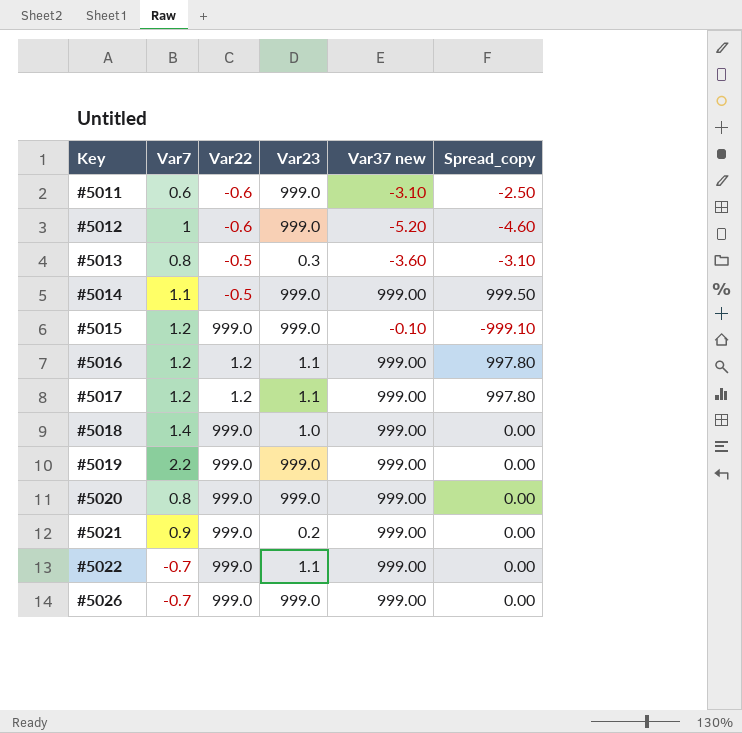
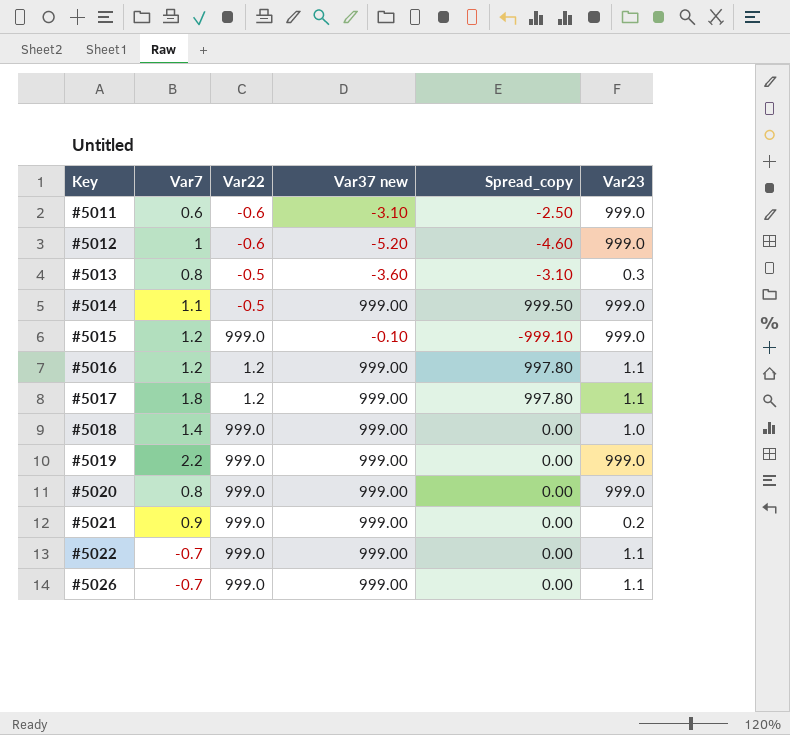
column Var23 | position: 4 -> 6
#5017 | Var7: 1.2 -> 1.8
#5026 | Var23: 999.0 -> 1.1

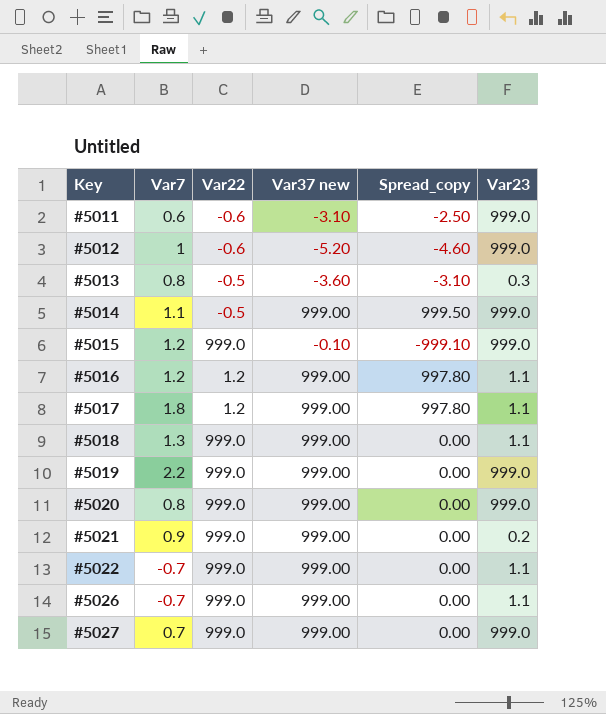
#5018 | Var7: 1.4 -> 1.3
#5018 | Var23: 1.0 -> 1.1
row #5027: none -> 0.7 | 999.0 | 999.00 | 0.00 | 999.0

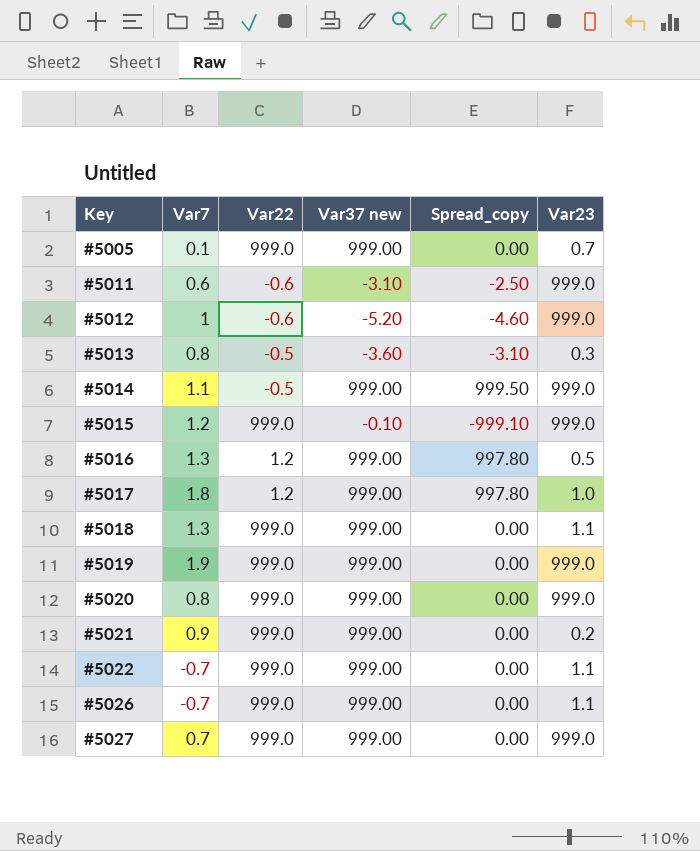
row #5005: none -> 0.1 | 999.0 | 999.00 | 0.00 | 0.7
#5016 | Var7: 1.2 -> 1.3
#5016 | Var23: 1.1 -> 0.5
#5017 | Var23: 1.1 -> 1.0
#5019 | Var7: 2.2 -> 1.9

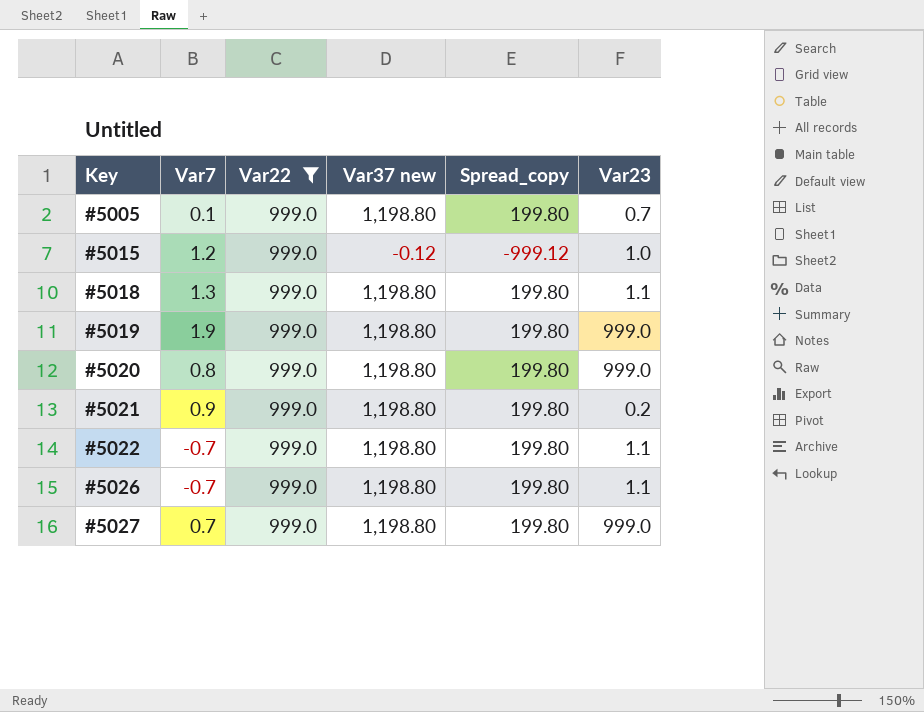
filter: none -> Var22 = 999.0
#5005 | Var37 new: 999.00 -> 1,198.80
#5005 | Spread_copy: 0.00 -> 199.80
#5015 | Var37 new: -0.10 -> -0.12
#5015 | Spread_copy: -999.10 -> -999.12
#5015 | Var23: 999.0 -> 1.0
#5018 | Var37 new: 999.00 -> 1,198.80
#5018 | Spread_copy: 0.00 -> 199.80
#5019 | Var37 new: 999.00 -> 1,198.80
#5019 | Spread_copy: 0.00 -> 199.80
#5020 | Var37 new: 999.00 -> 1,198.80
#5020 | Spread_copy: 0.00 -> 199.80
#5021 | Var37 new: 999.00 -> 1,198.80
#5021 | Spread_copy: 0.00 -> 199.80
#5022 | Var37 new: 999.00 -> 1,198.80
#5022 | Spread_copy: 0.00 -> 199.80
#5026 | Var37 new: 999.00 -> 1,198.80
#5026 | Spread_copy: 0.00 -> 199.80
#5027 | Var37 new: 999.00 -> 1,198.80
#5027 | Spread_copy: 0.00 -> 199.80

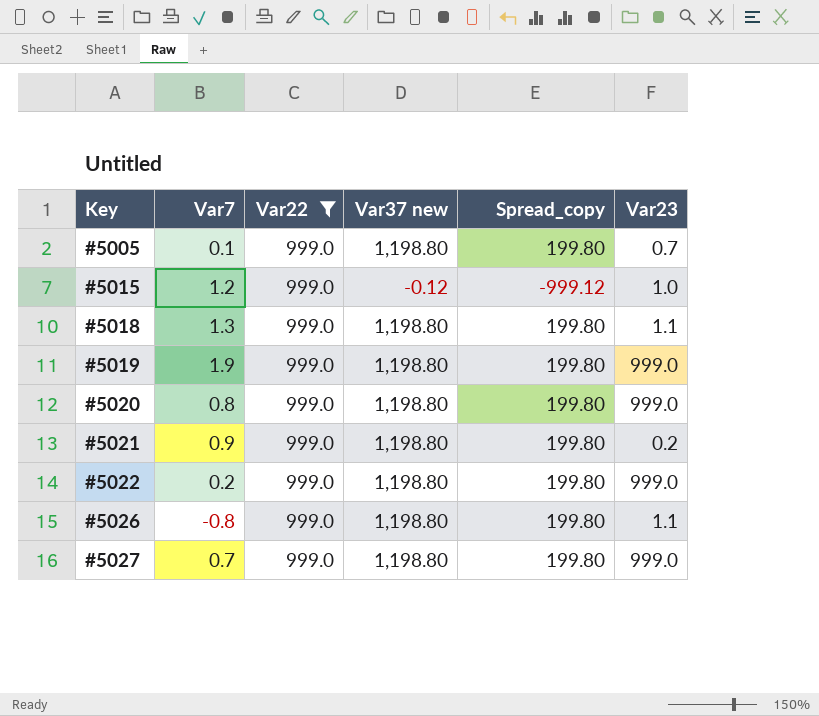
#5022 | Var7: -0.7 -> 0.2
#5022 | Var23: 1.1 -> 999.0
#5026 | Var7: -0.7 -> -0.8

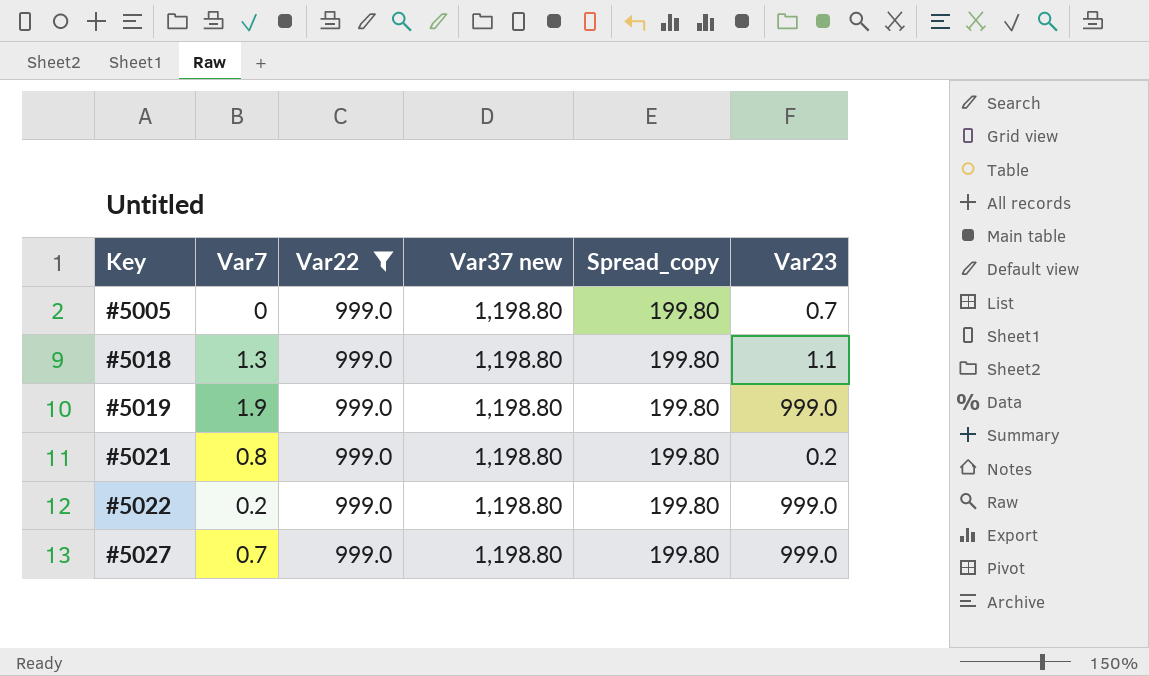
row #5015: 1.2 | 999.0 | -0.12 | -999.12 | 1.0 -> none
row #5020: 0.8 | 999.0 | 1,198.80 | 199.80 | 999.0 -> none
row #5026: -0.8 | 999.0 | 1,198.80 | 199.80 | 1.1 -> none
#5005 | Var7: 0.1 -> 0
#5021 | Var7: 0.9 -> 0.8

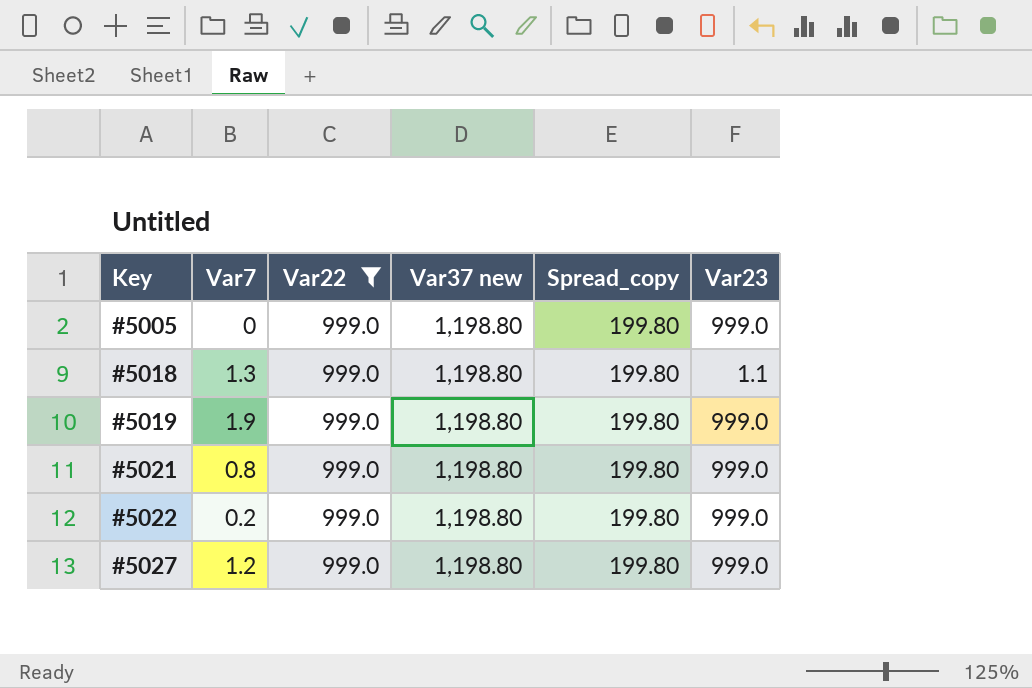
#5005 | Var23: 0.7 -> 999.0
#5021 | Var23: 0.2 -> 999.0
#5027 | Var7: 0.7 -> 1.2

